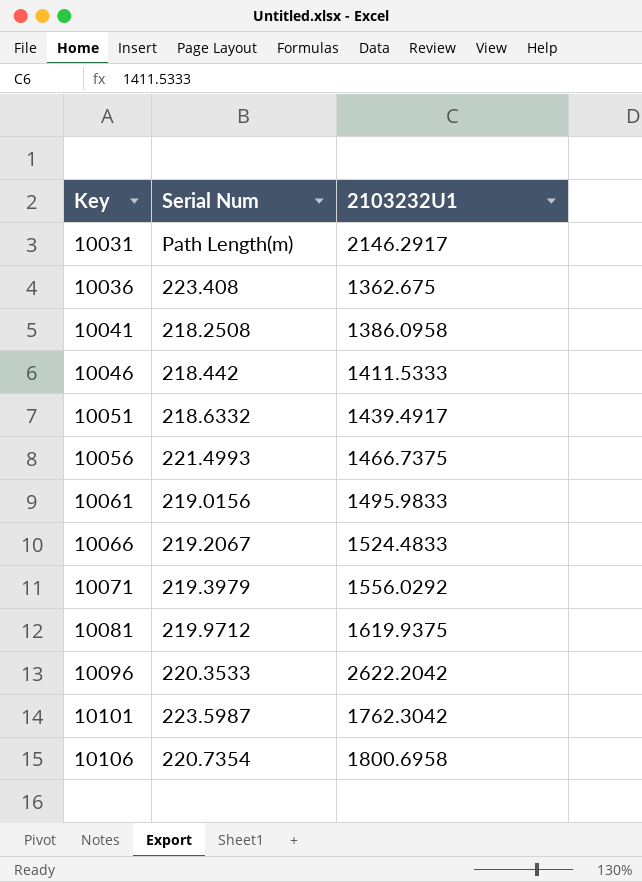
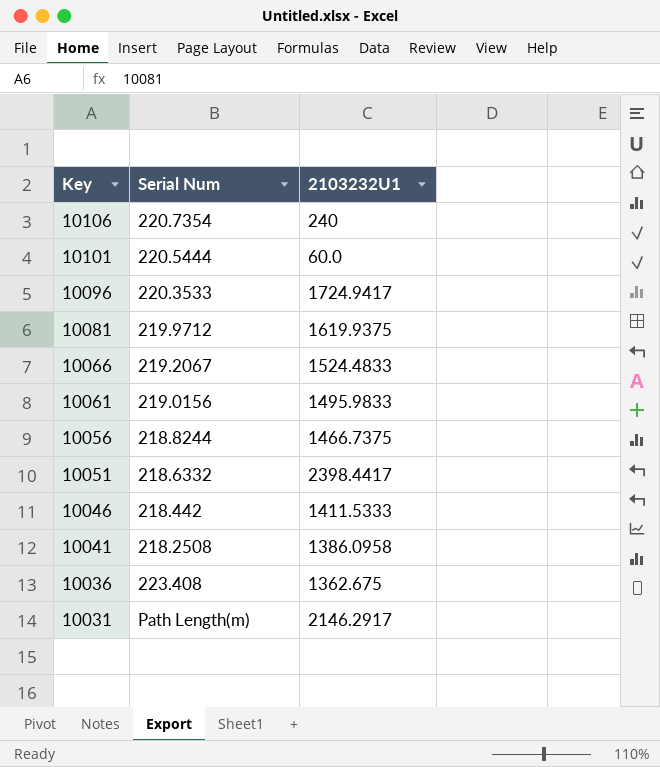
row order: Key ascending -> Key descending
row 10071: 219.3979 | 1556.0292 -> none
10106 | 2103232U1: 1800.6958 -> 240
10101 | Serial Num: 223.5987 -> 220.5444
10101 | 2103232U1: 1762.3042 -> 60.0
10096 | 2103232U1: 2622.2042 -> 1724.9417
10056 | Serial Num: 221.4993 -> 218.8244
10051 | 2103232U1: 1439.4917 -> 2398.4417

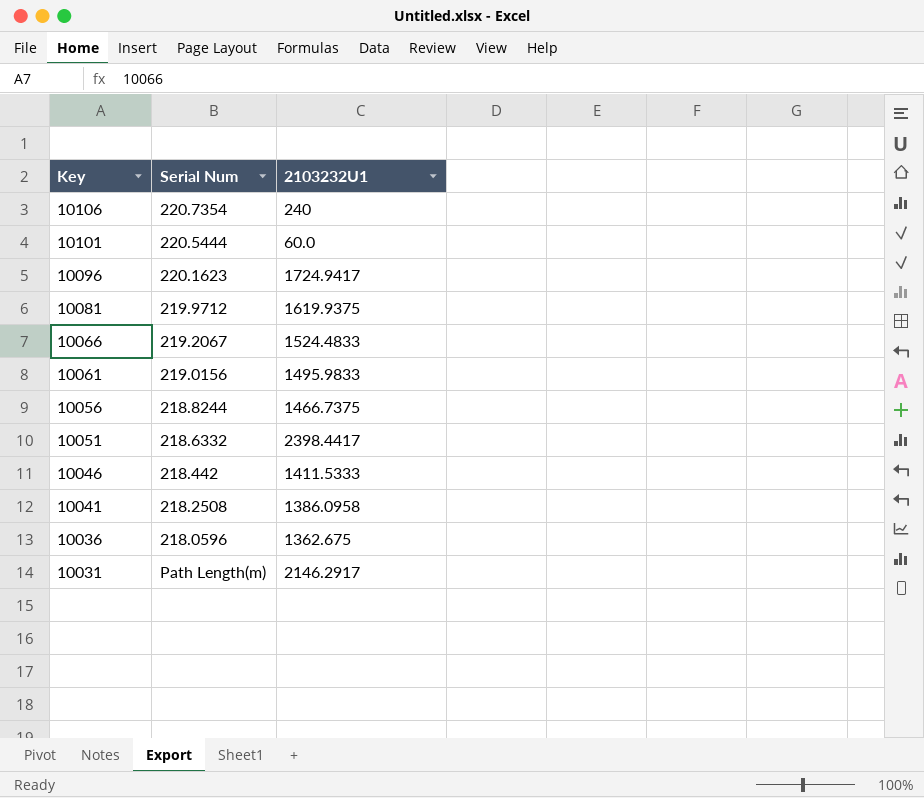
10096 | Serial Num: 220.3533 -> 220.1623
10036 | Serial Num: 223.408 -> 218.0596

